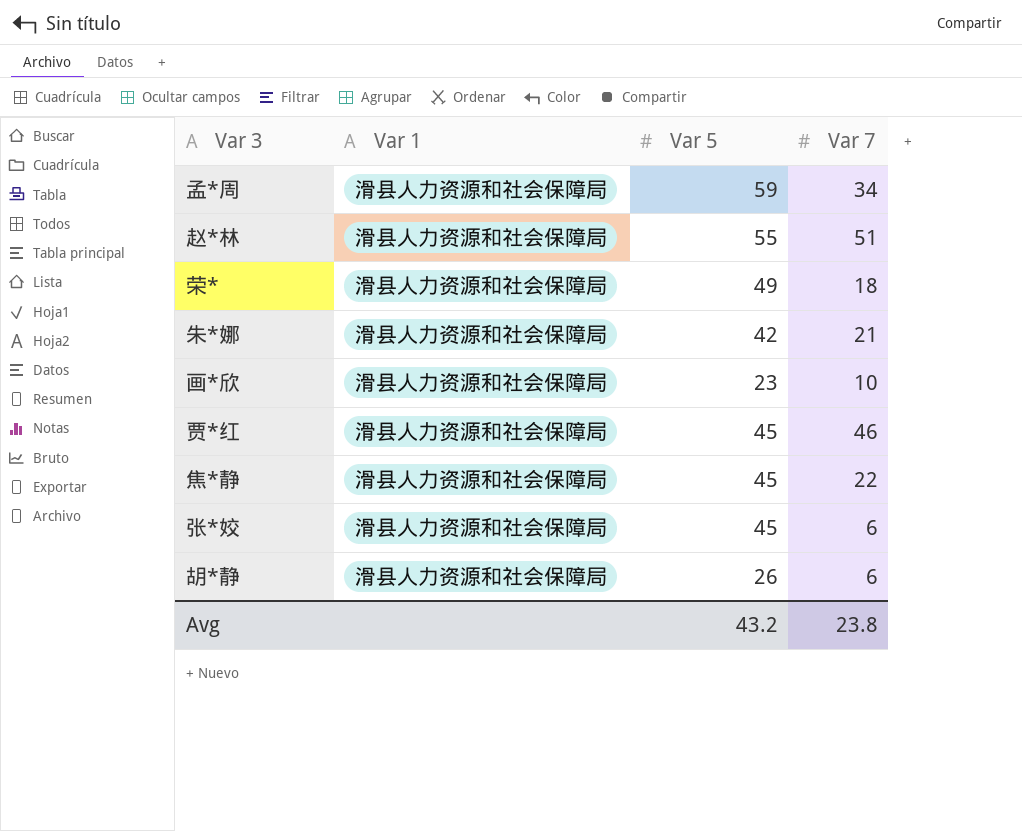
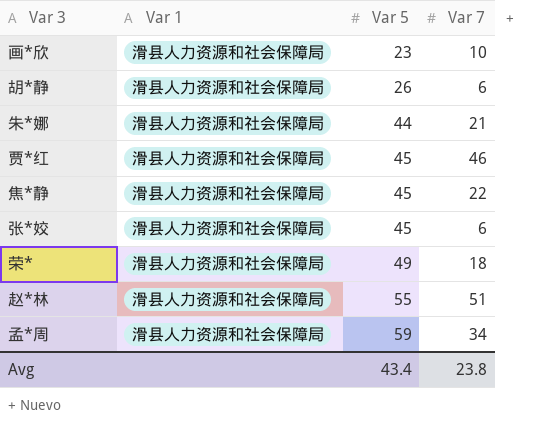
row order: none -> Var 5 ascending
朱*娜 | Var 5: 42 -> 44
Avg | Var 5: 43.2 -> 43.4

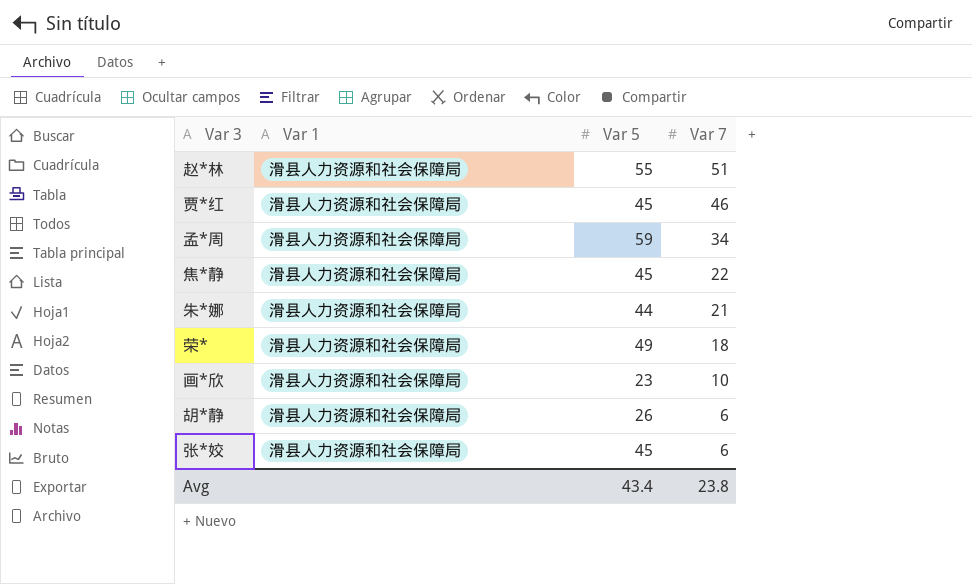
row order: Var 5 ascending -> Var 7 descending

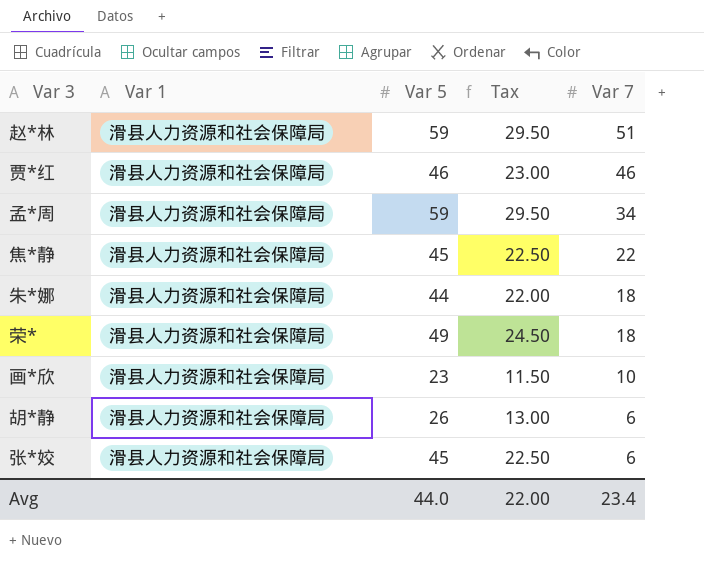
column Tax | formula: none -> [Var 5] * 0.5
赵*林 | Var 5: 55 -> 59
贾*红 | Var 5: 45 -> 46
朱*娜 | Var 7: 21 -> 18
Avg | Var 5: 43.4 -> 44.0
Avg | Var 7: 23.8 -> 23.4

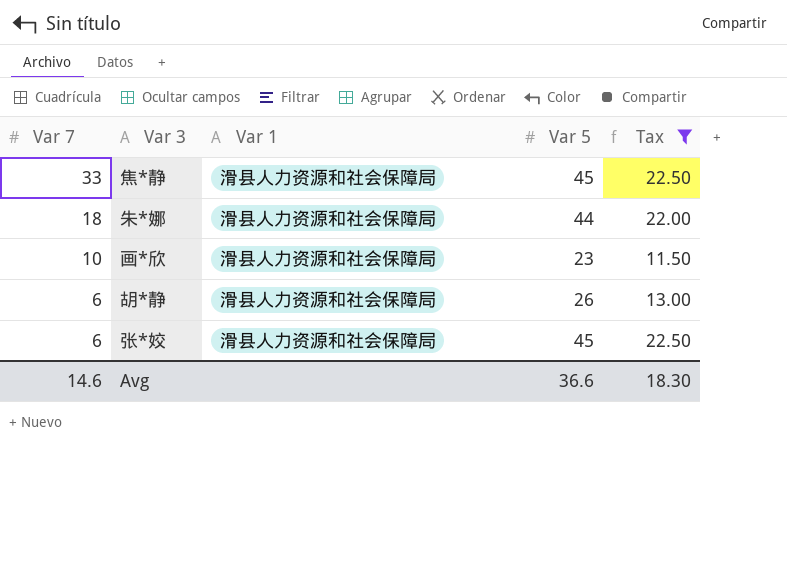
filter: none -> Tax <= 22.50
column Var 7 | position: 5 -> 1
焦*静 | Var 7: 22 -> 33
Avg | Var 7: 23.4 -> 14.6
Avg | Var 5: 44.0 -> 36.6
Avg | Tax: 22.00 -> 18.30

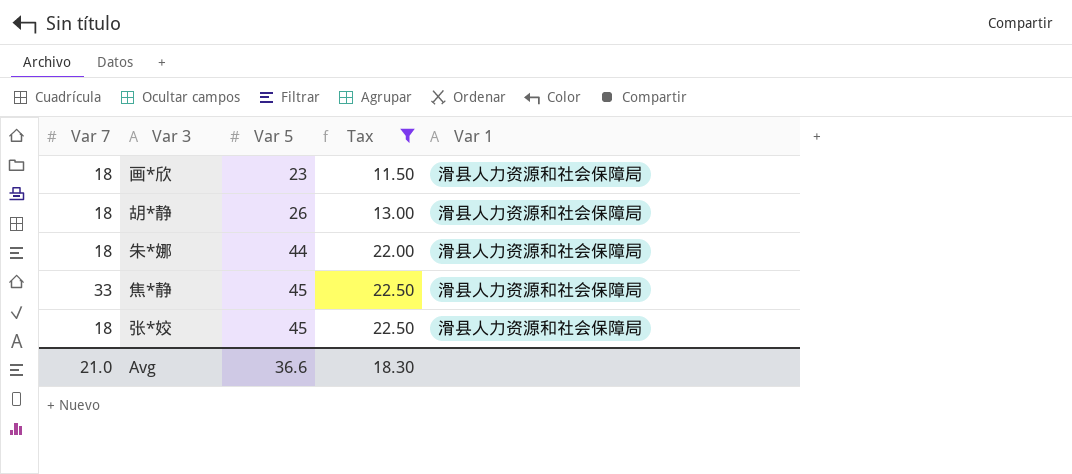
row order: Var 7 descending -> Var 5 ascending
column Var 1 | position: 3 -> 5
画*欣 | Var 7: 10 -> 18
胡*静 | Var 7: 6 -> 18
张*姣 | Var 7: 6 -> 18
Avg | Var 7: 14.6 -> 21.0

